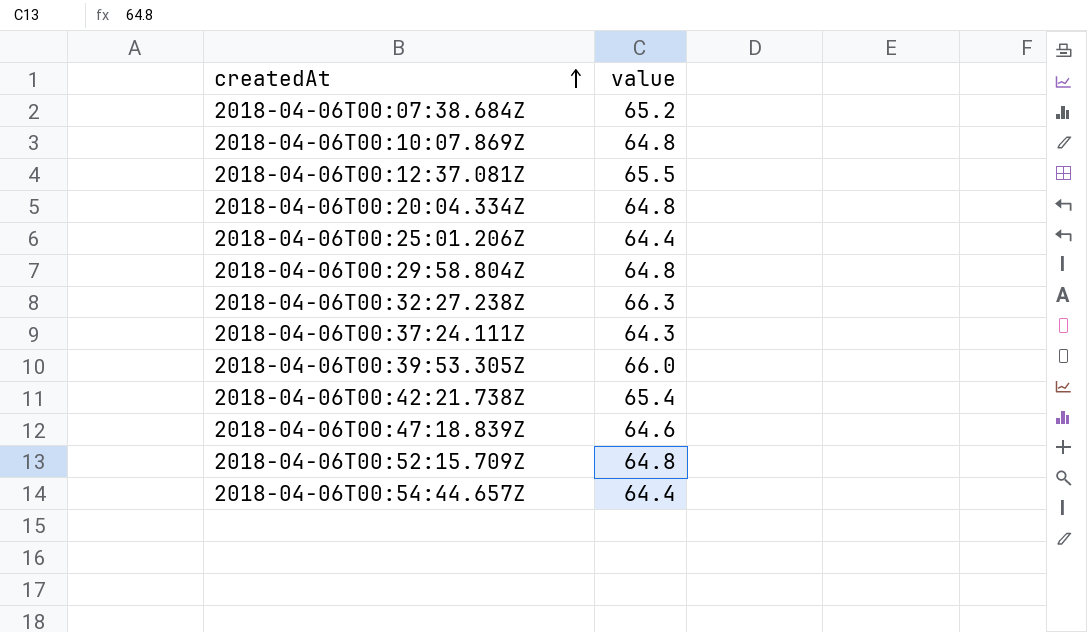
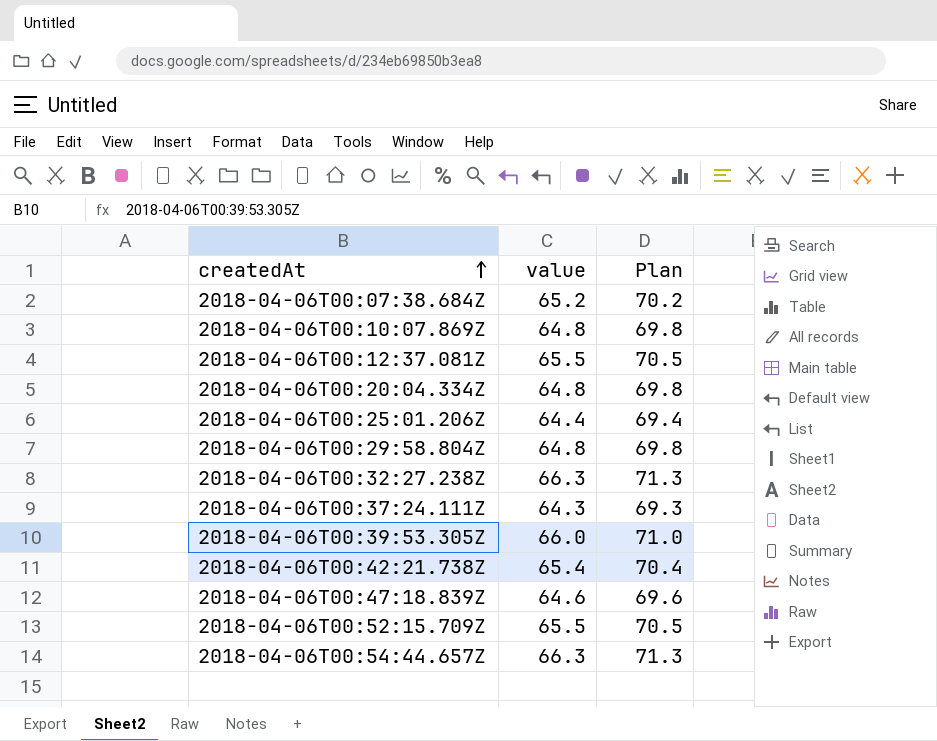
column Plan | formula: none -> [value] + 5
2018-04-06T00:52:15.709Z | value: 64.8 -> 65.5
2018-04-06T00:54:44.657Z | value: 64.4 -> 66.3

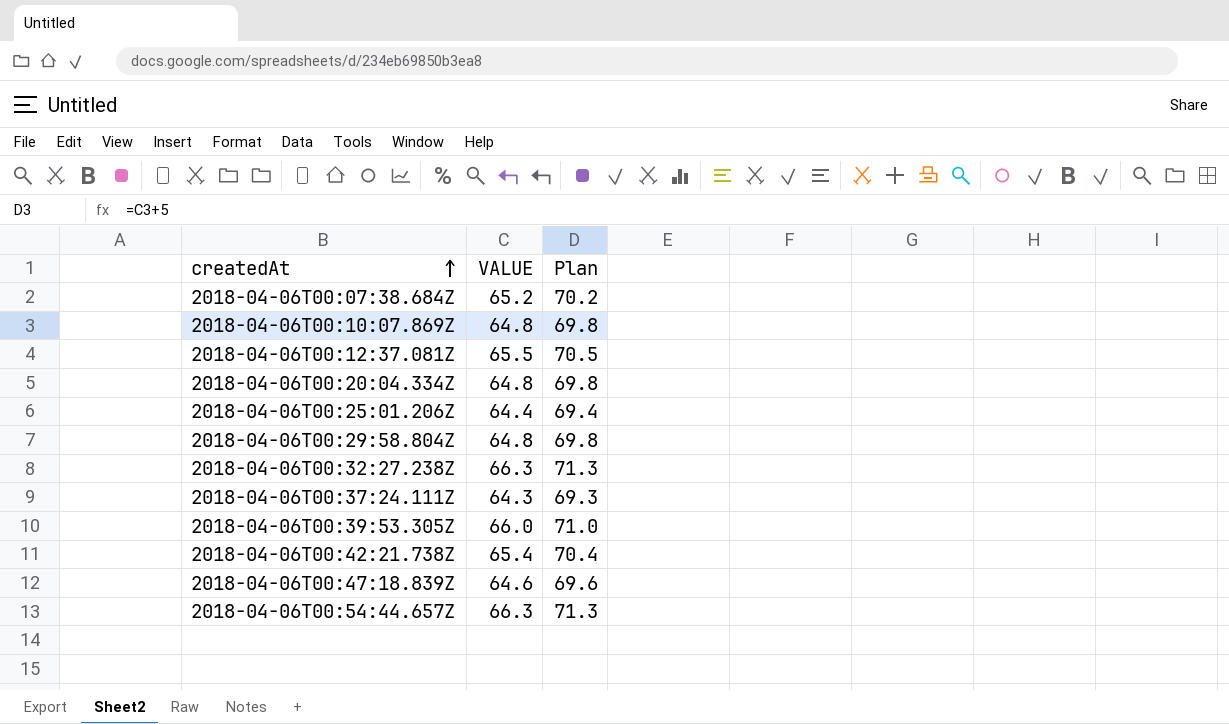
column name: value -> VALUE
row 2018-04-06T00:52:15.709Z: 65.5 | 70.5 -> none

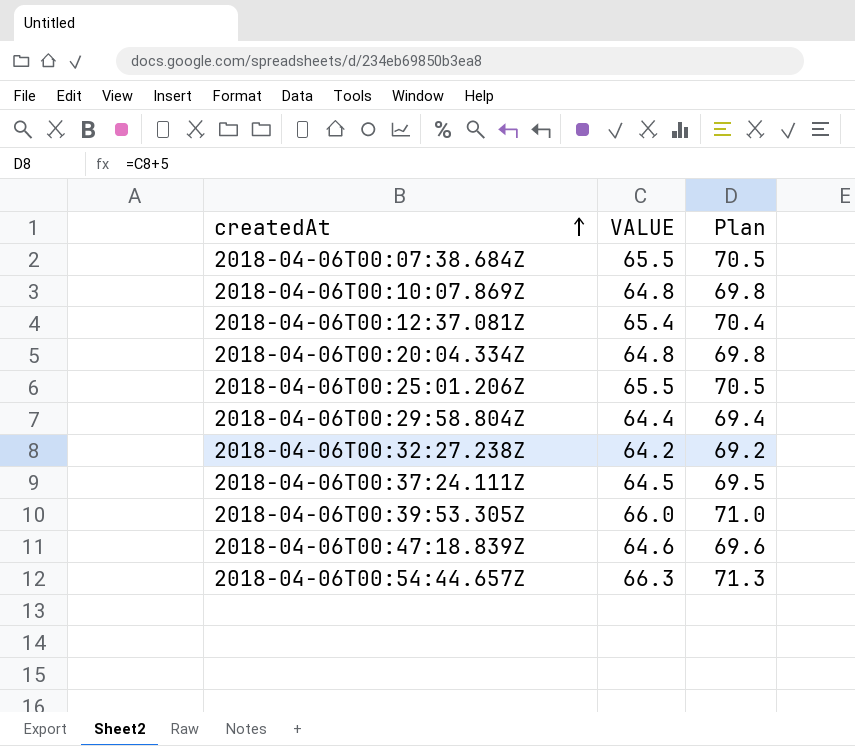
row 2018-04-06T00:42:21.738Z: 65.4 | 70.4 -> none
2018-04-06T00:07:38.684Z | VALUE: 65.2 -> 65.5
2018-04-06T00:07:38.684Z | Plan: 70.2 -> 70.5
2018-04-06T00:12:37.081Z | VALUE: 65.5 -> 65.4
2018-04-06T00:12:37.081Z | Plan: 70.5 -> 70.4
2018-04-06T00:25:01.206Z | VALUE: 64.4 -> 65.5
2018-04-06T00:25:01.206Z | Plan: 69.4 -> 70.5
2018-04-06T00:29:58.804Z | VALUE: 64.8 -> 64.4
2018-04-06T00:29:58.804Z | Plan: 69.8 -> 69.4
2018-04-06T00:32:27.238Z | VALUE: 66.3 -> 64.2
2018-04-06T00:32:27.238Z | Plan: 71.3 -> 69.2
2018-04-06T00:37:24.111Z | VALUE: 64.3 -> 64.5
2018-04-06T00:37:24.111Z | Plan: 69.3 -> 69.5

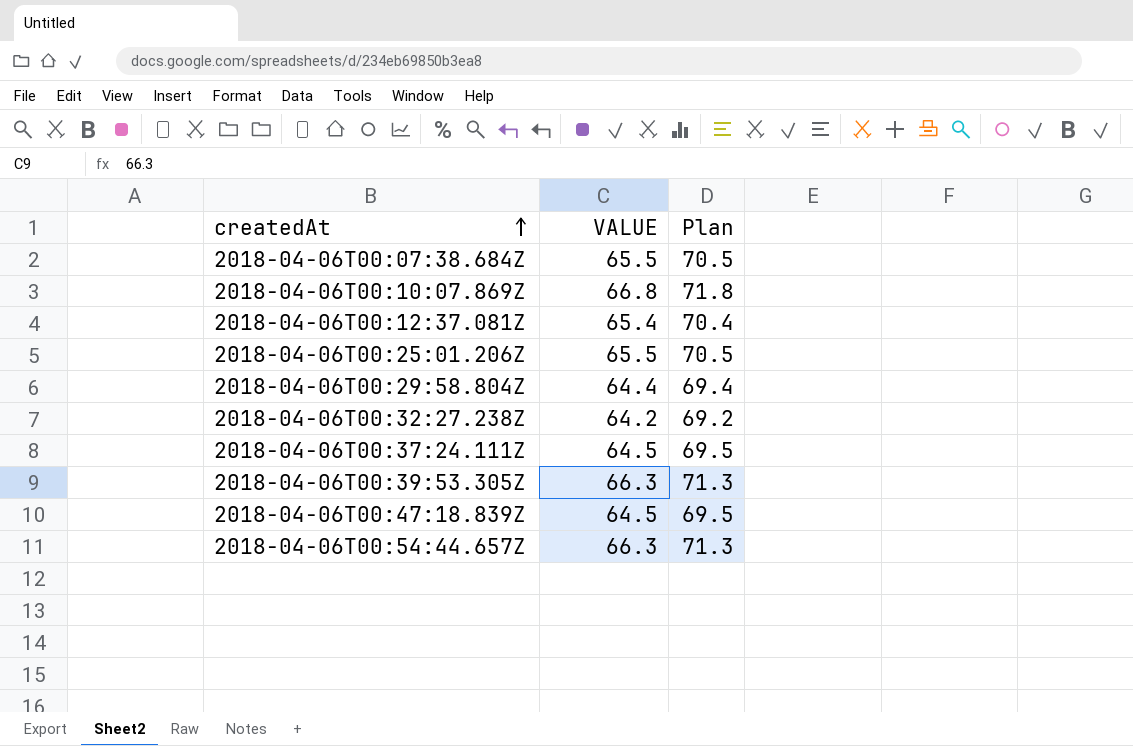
row 2018-04-06T00:20:04.334Z: 64.8 | 69.8 -> none
2018-04-06T00:10:07.869Z | VALUE: 64.8 -> 66.8
2018-04-06T00:10:07.869Z | Plan: 69.8 -> 71.8
2018-04-06T00:39:53.305Z | VALUE: 66.0 -> 66.3
2018-04-06T00:39:53.305Z | Plan: 71.0 -> 71.3
2018-04-06T00:47:18.839Z | VALUE: 64.6 -> 64.5
2018-04-06T00:47:18.839Z | Plan: 69.6 -> 69.5

